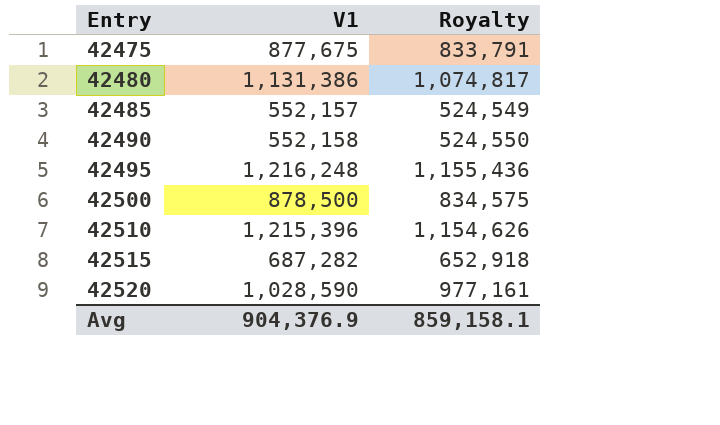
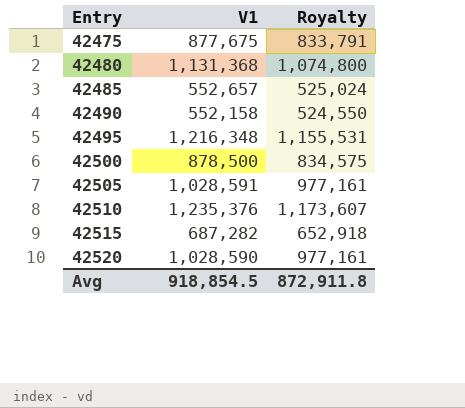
42480 | V1: 1,131,386 -> 1,131,368
42480 | Royalty: 1,074,817 -> 1,074,800
42485 | V1: 552,157 -> 552,657
42485 | Royalty: 524,549 -> 525,024
42495 | V1: 1,216,248 -> 1,216,348
42495 | Royalty: 1,155,436 -> 1,155,531
row 42505: none -> 1,028,591 | 977,161
42510 | V1: 1,215,396 -> 1,235,376
42510 | Royalty: 1,154,626 -> 1,173,607
Avg | V1: 904,376.9 -> 918,854.5
Avg | Royalty: 859,158.1 -> 872,911.8

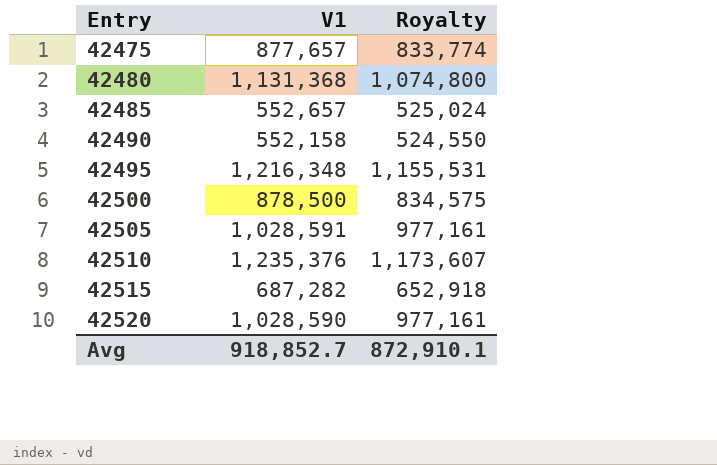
42475 | V1: 877,675 -> 877,657
42475 | Royalty: 833,791 -> 833,774
Avg | V1: 918,854.5 -> 918,852.7
Avg | Royalty: 872,911.8 -> 872,910.1

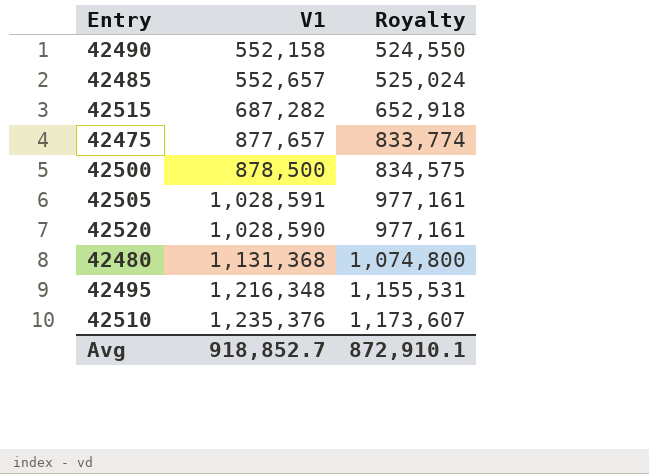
row order: Entry ascending -> Royalty ascending

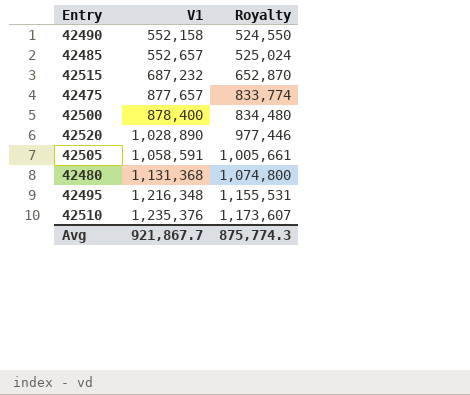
row order: Royalty ascending -> V1 ascending
42515 | V1: 687,282 -> 687,232
42515 | Royalty: 652,918 -> 652,870
42500 | V1: 878,500 -> 878,400
42500 | Royalty: 834,575 -> 834,480
42520 | V1: 1,028,590 -> 1,028,890
42520 | Royalty: 977,161 -> 977,446
42505 | V1: 1,028,591 -> 1,058,591
42505 | Royalty: 977,161 -> 1,005,661
Avg | V1: 918,852.7 -> 921,867.7
Avg | Royalty: 872,910.1 -> 875,774.3

